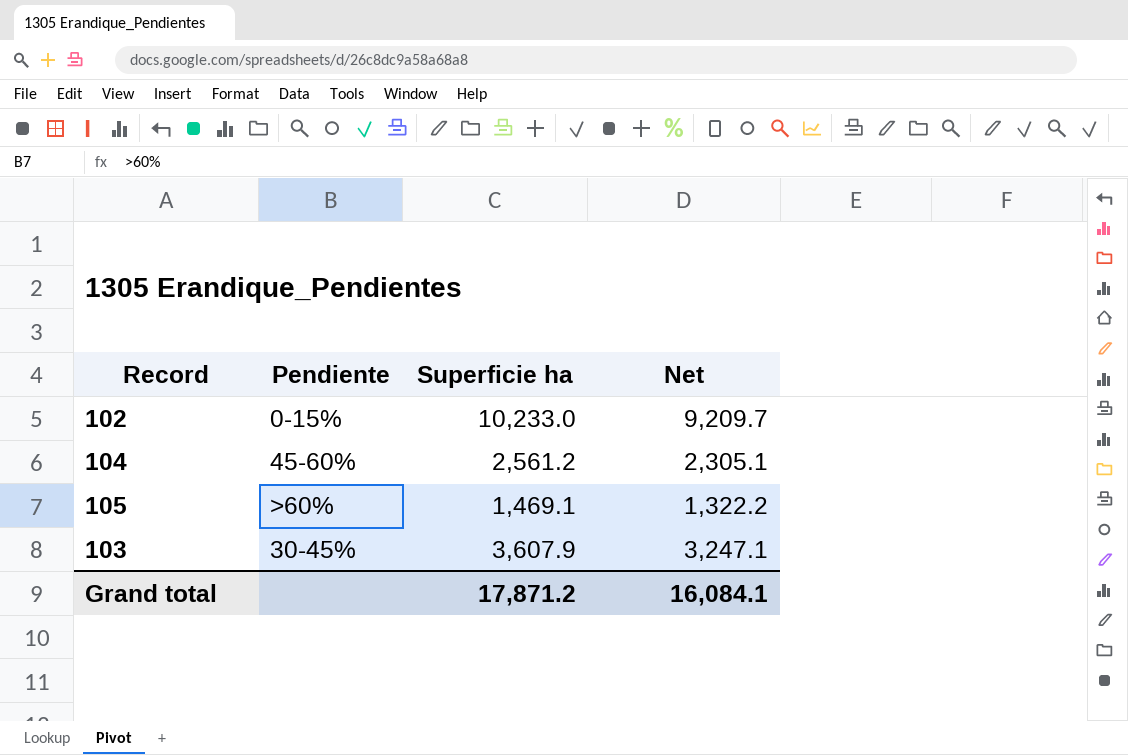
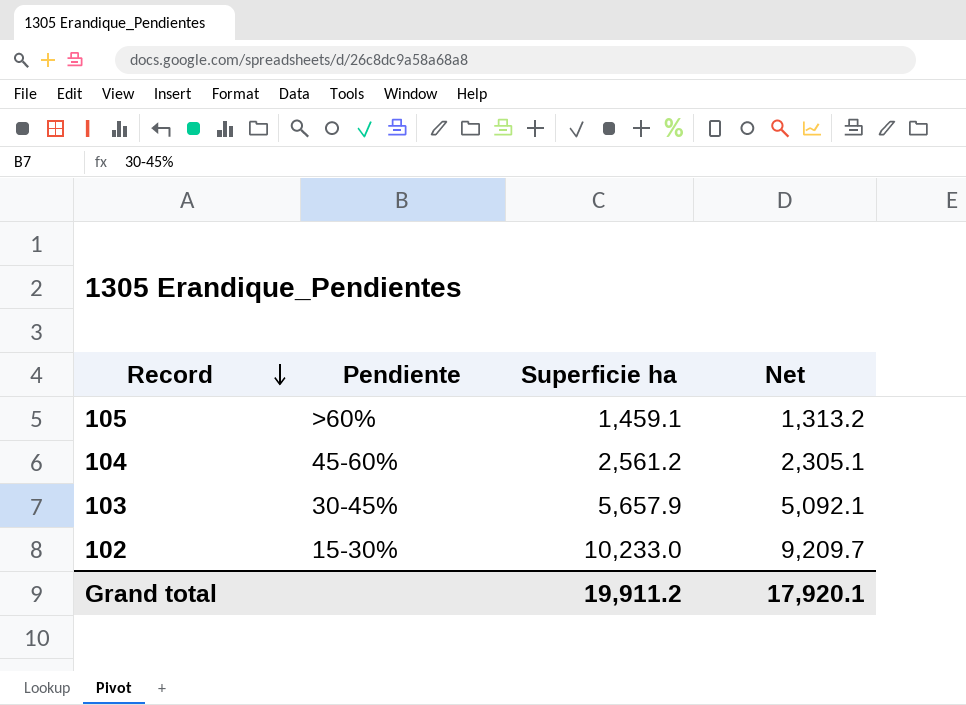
row order: none -> Record descending
105 | Superficie ha: 1,469.1 -> 1,459.1
105 | Net: 1,322.2 -> 1,313.2
103 | Superficie ha: 3,607.9 -> 5,657.9
103 | Net: 3,247.1 -> 5,092.1
102 | Pendiente: 0-15% -> 15-30%
Grand total | Superficie ha: 17,871.2 -> 19,911.2
Grand total | Net: 16,084.1 -> 17,920.1

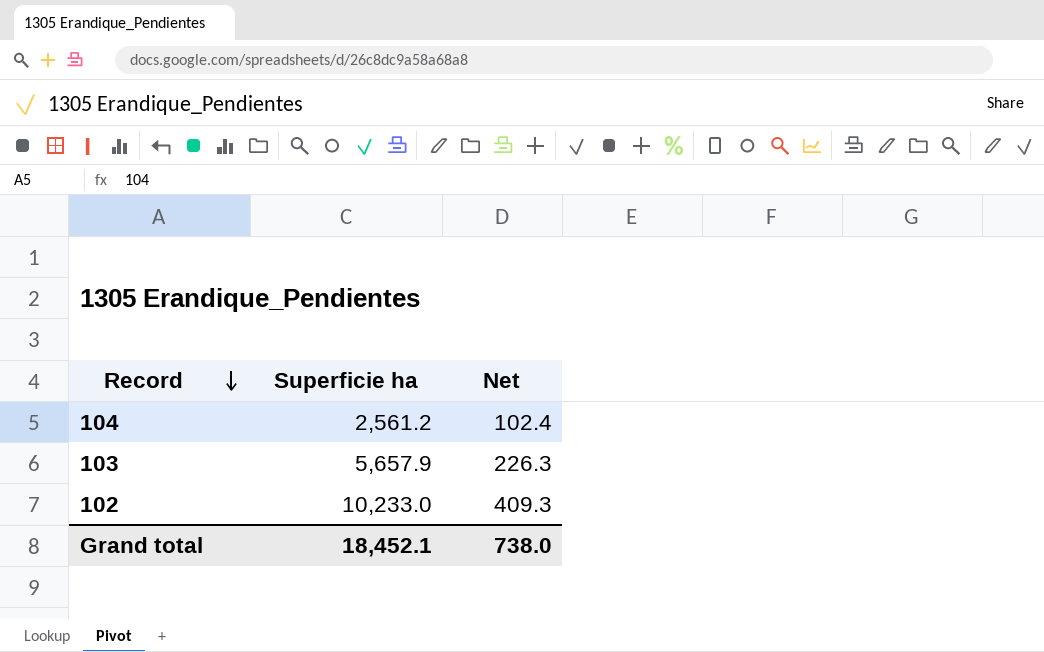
column Pendiente | position: 2 -> none
column Net | formula: [Superficie ha] * 0.9 -> [Superficie ha] * 0.04
row 105: >60% | 1,459.1 | 1,313.2 -> none
Grand total | Superficie ha: 19,911.2 -> 18,452.1
Grand total | Net: 17,920.1 -> 738.0

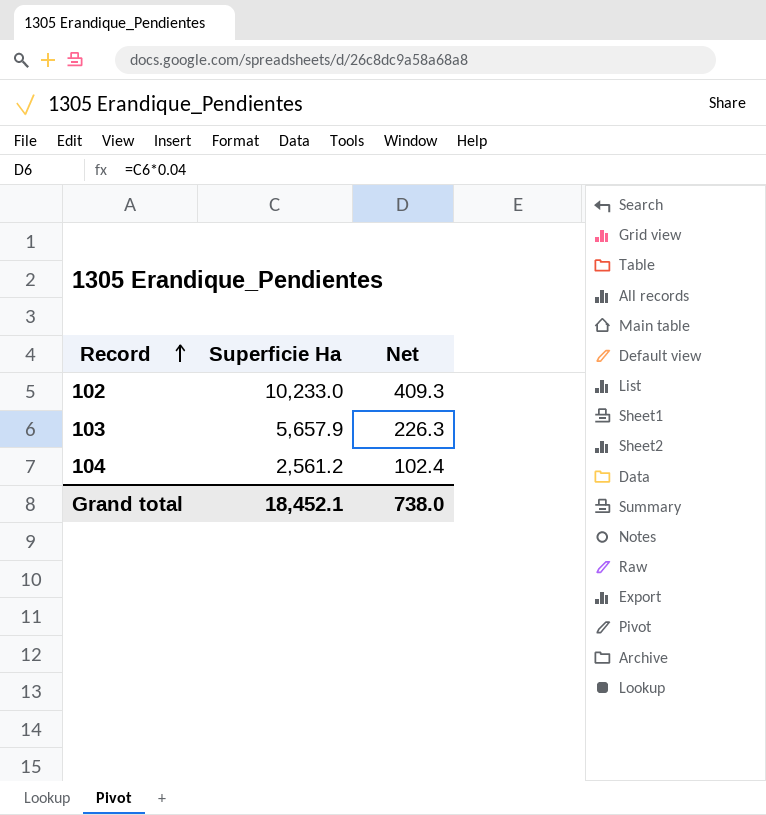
row order: Record descending -> Record ascending
column name: Superficie ha -> Superficie Ha

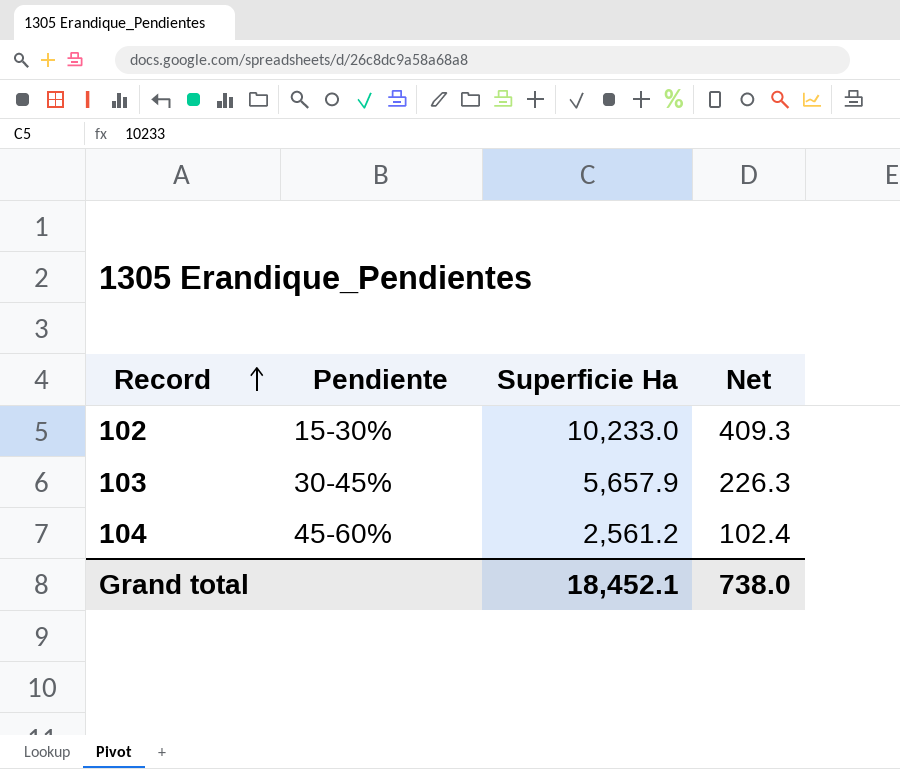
column Pendiente | position: none -> 2

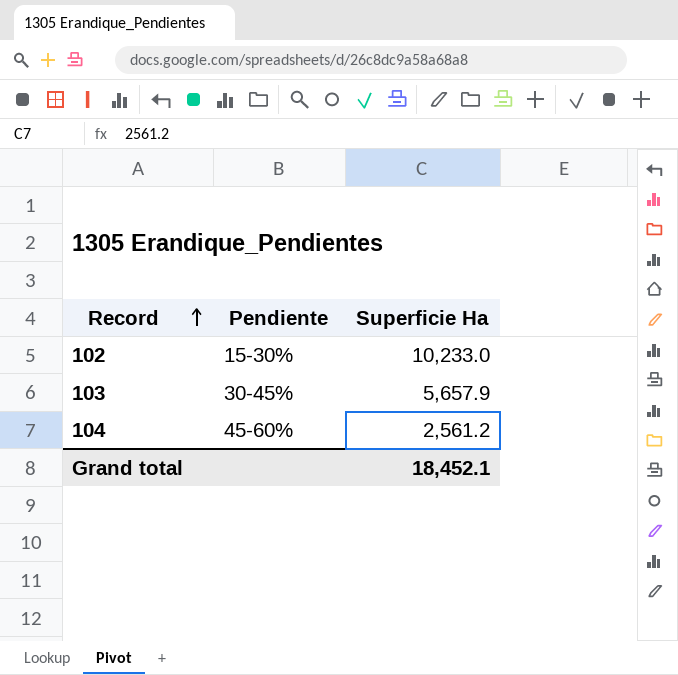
column Net | formula: [Superficie Ha] * 0.04 -> none

